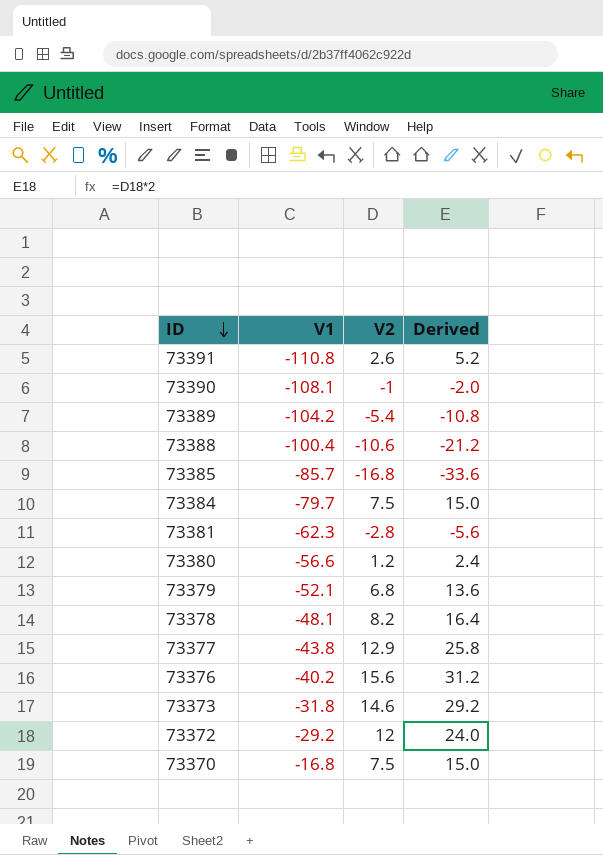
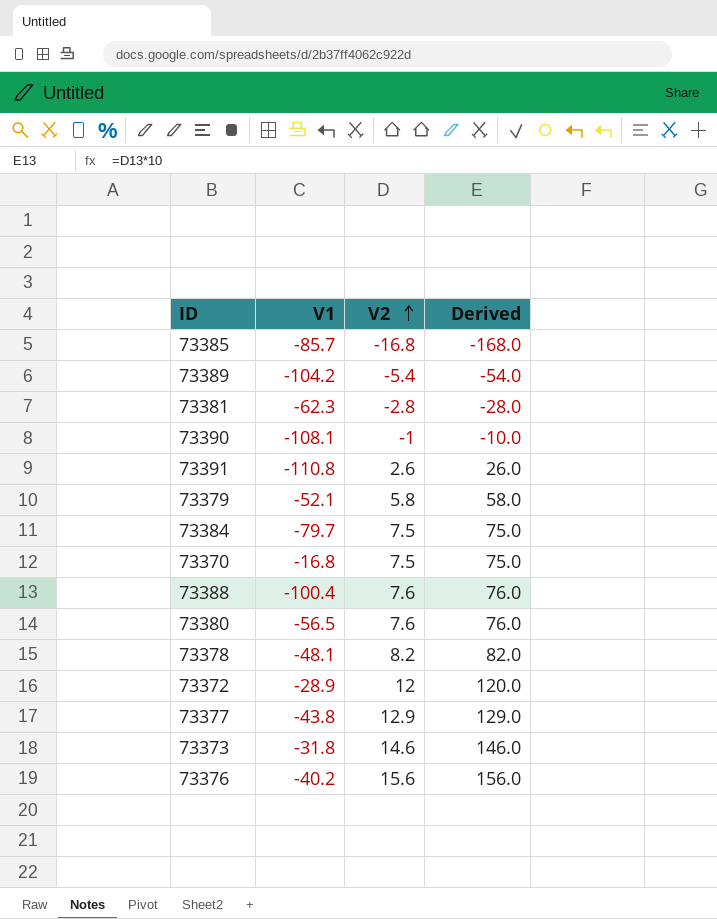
row order: ID descending -> V2 ascending
column Derived | formula: [V2] * 2 -> [V2] * 10
73379 | V2: 6.8 -> 5.8
73388 | V2: -10.6 -> 7.6
73380 | V1: -56.6 -> -56.5
73380 | V2: 1.2 -> 7.6
73372 | V1: -29.2 -> -28.9

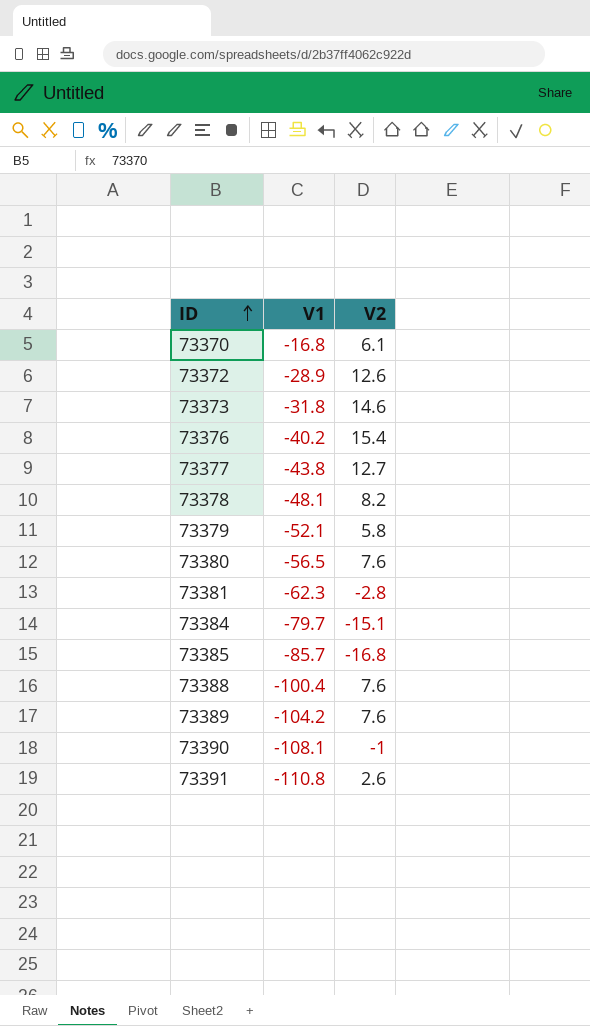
row order: V2 ascending -> ID ascending
column Derived | formula: [V2] * 10 -> none
73370 | V2: 7.5 -> 6.1
73372 | V2: 12 -> 12.6
73376 | V2: 15.6 -> 15.4
73377 | V2: 12.9 -> 12.7
73384 | V2: 7.5 -> -15.1
73389 | V2: -5.4 -> 7.6

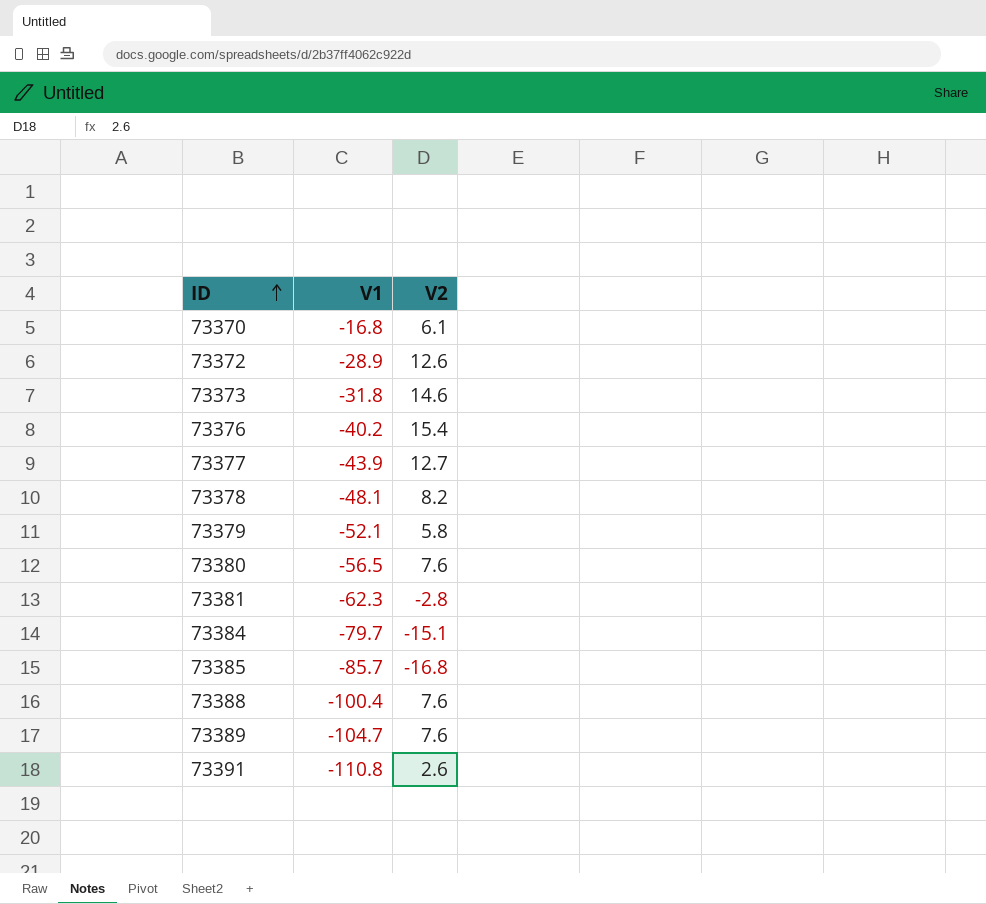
row 73390: -108.1 | -1 -> none
73377 | V1: -43.8 -> -43.9
73389 | V1: -104.2 -> -104.7

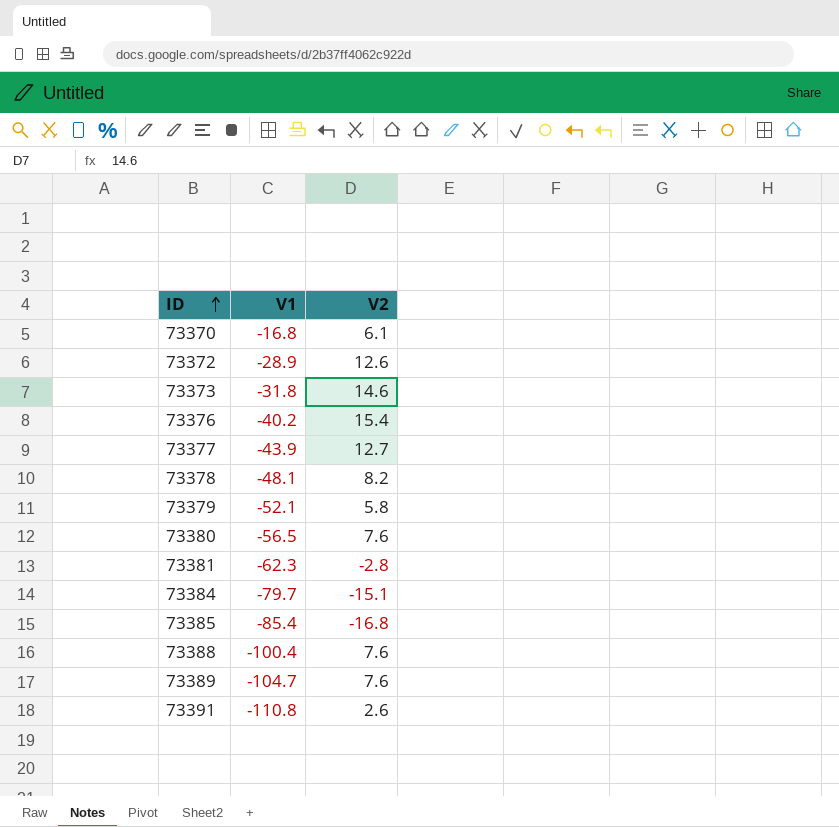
73385 | V1: -85.7 -> -85.4

